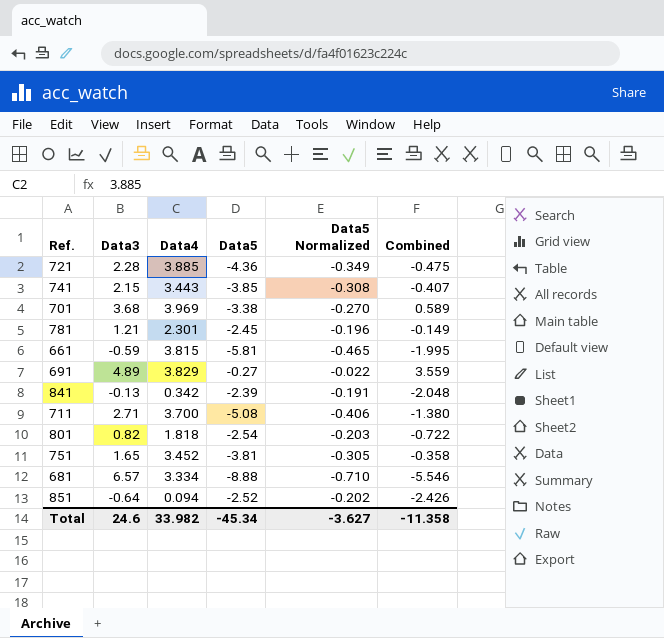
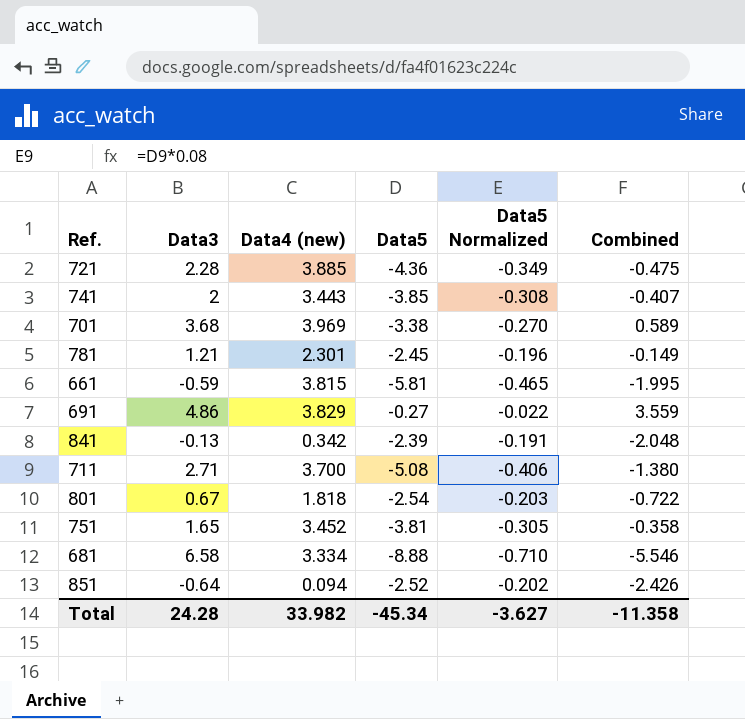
column name: Data4 -> Data4 (new)
741 | Data3: 2.15 -> 2
691 | Data3: 4.89 -> 4.86
801 | Data3: 0.82 -> 0.67
681 | Data3: 6.57 -> 6.58
Total | Data3: 24.6 -> 24.28

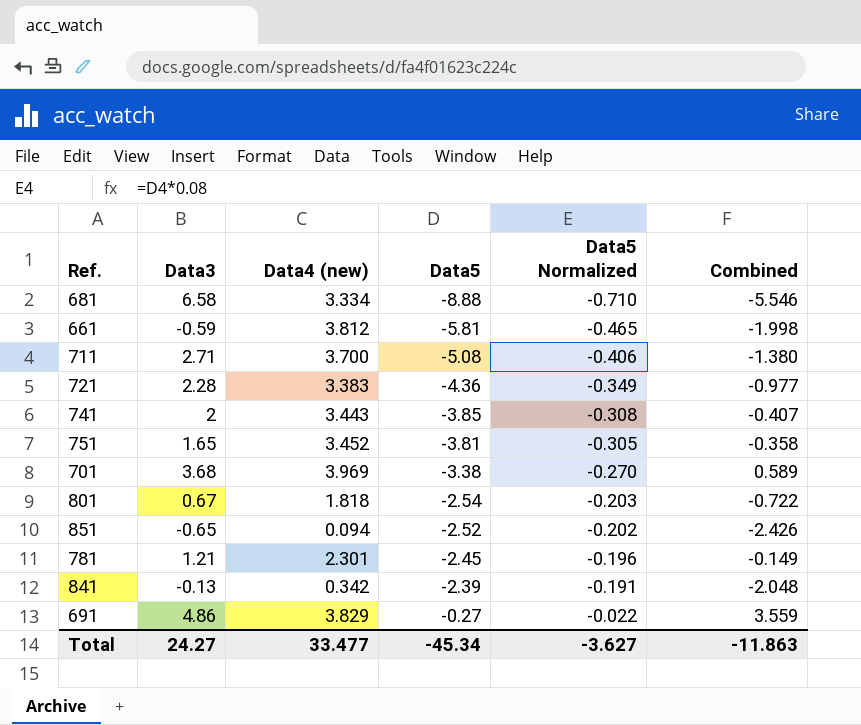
row order: none -> Data5 ascending
661 | Data4 (new): 3.815 -> 3.812
661 | Combined: -1.995 -> -1.998
721 | Data4 (new): 3.885 -> 3.383
721 | Combined: -0.475 -> -0.977
851 | Data3: -0.64 -> -0.65
Total | Data3: 24.28 -> 24.27
Total | Data4 (new): 33.982 -> 33.477
Total | Combined: -11.358 -> -11.863

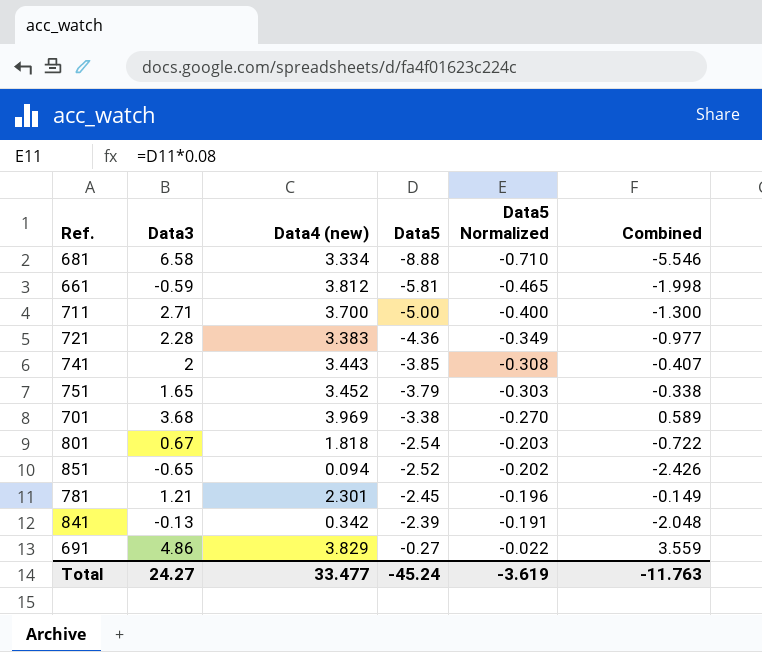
711 | Data5: -5.08 -> -5.00
711 | Data5 Normalized: -0.406 -> -0.400
711 | Combined: -1.380 -> -1.300
751 | Data5: -3.81 -> -3.79
751 | Data5 Normalized: -0.305 -> -0.303
751 | Combined: -0.358 -> -0.338
Total | Data5: -45.34 -> -45.24
Total | Data5 Normalized: -3.627 -> -3.619
Total | Combined: -11.863 -> -11.763

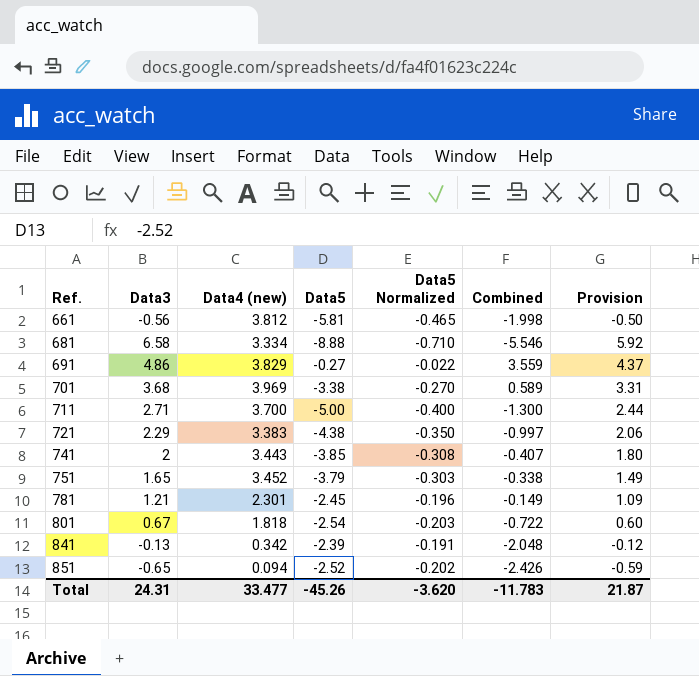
row order: Data5 ascending -> Ref. ascending
column Provision | formula: none -> [Data3] * 0.9
661 | Data3: -0.59 -> -0.56
721 | Data3: 2.28 -> 2.29
721 | Data5: -4.36 -> -4.38
721 | Data5 Normalized: -0.349 -> -0.350
721 | Combined: -0.977 -> -0.997
Total | Data3: 24.27 -> 24.31
Total | Data5: -45.24 -> -45.26
Total | Data5 Normalized: -3.619 -> -3.620
Total | Combined: -11.763 -> -11.783

